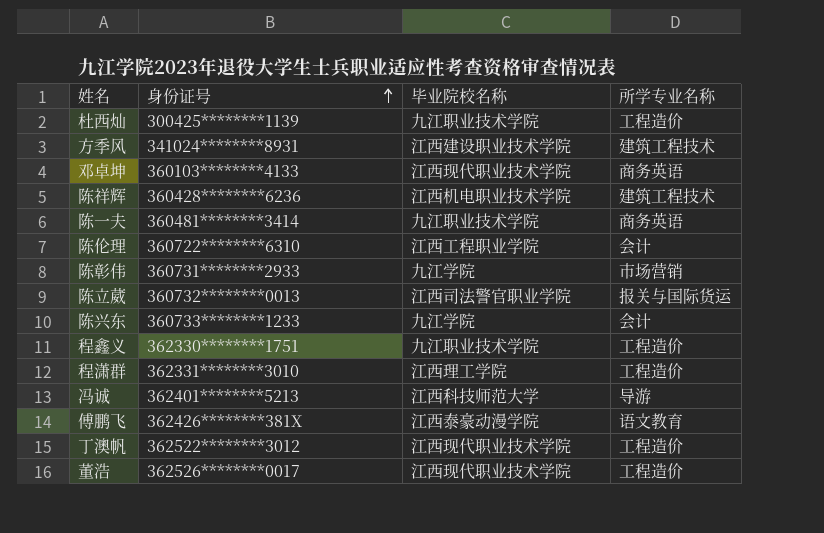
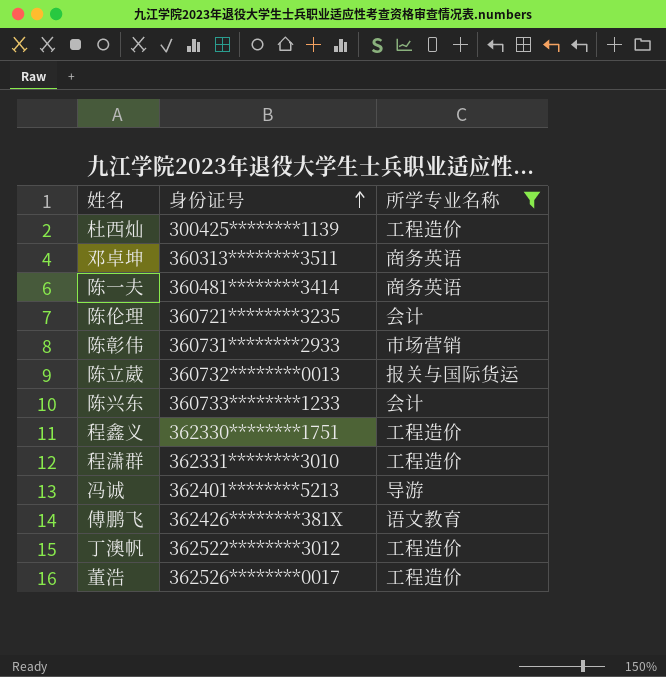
filter: none -> 所学专业名称 != 建筑工程技术
column 毕业院校名称 | position: 3 -> none
邓卓坤 | 身份证号: 360103********4133 -> 360313********3511
陈伦理 | 身份证号: 360722********6310 -> 360721********3235

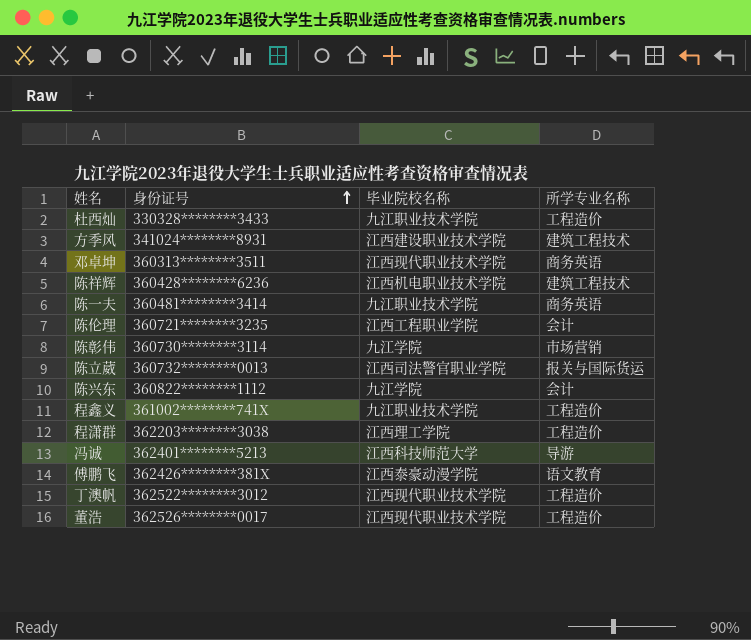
filter: 所学专业名称 != 建筑工程技术 -> none
column 毕业院校名称 | position: none -> 3
杜西灿 | 身份证号: 300425********1139 -> 330328********3433
陈彰伟 | 身份证号: 360731********2933 -> 360730********3114
陈兴东 | 身份证号: 360733********1233 -> 360822********1112
程鑫义 | 身份证号: 362330********1751 -> 361002********741X
程潇群 | 身份证号: 362331********3010 -> 362203********3038

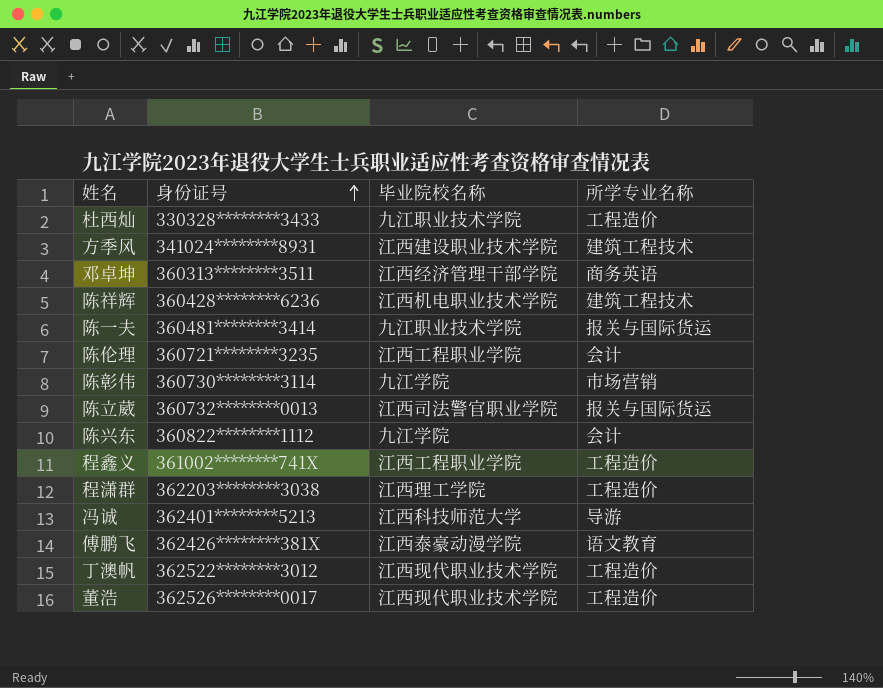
邓卓坤 | 毕业院校名称: 江西现代职业技术学院 -> 江西经济管理干部学院
陈一夫 | 所学专业名称: 商务英语 -> 报关与国际货运
程鑫义 | 毕业院校名称: 九江职业技术学院 -> 江西工程职业学院

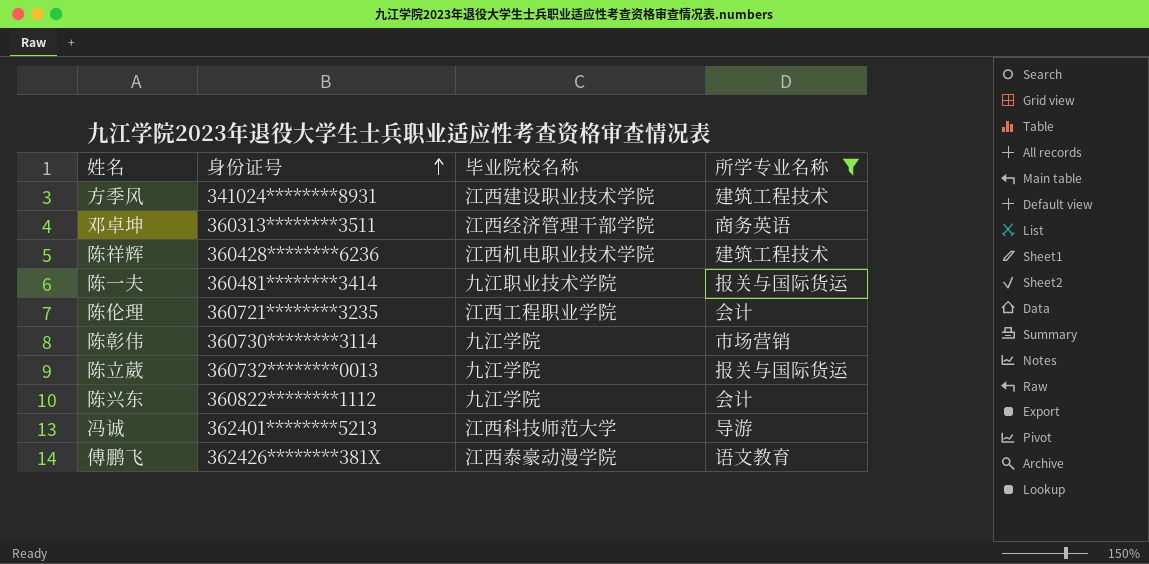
filter: none -> 所学专业名称 != 工程造价
陈立葳 | 毕业院校名称: 江西司法警官职业学院 -> 九江学院

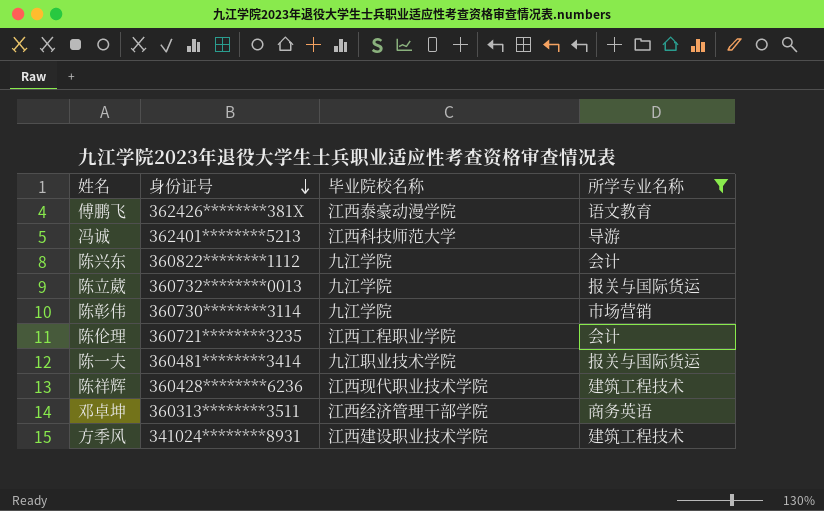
row order: 身份证号 ascending -> 身份证号 descending
陈祥辉 | 毕业院校名称: 江西机电职业技术学院 -> 江西现代职业技术学院

